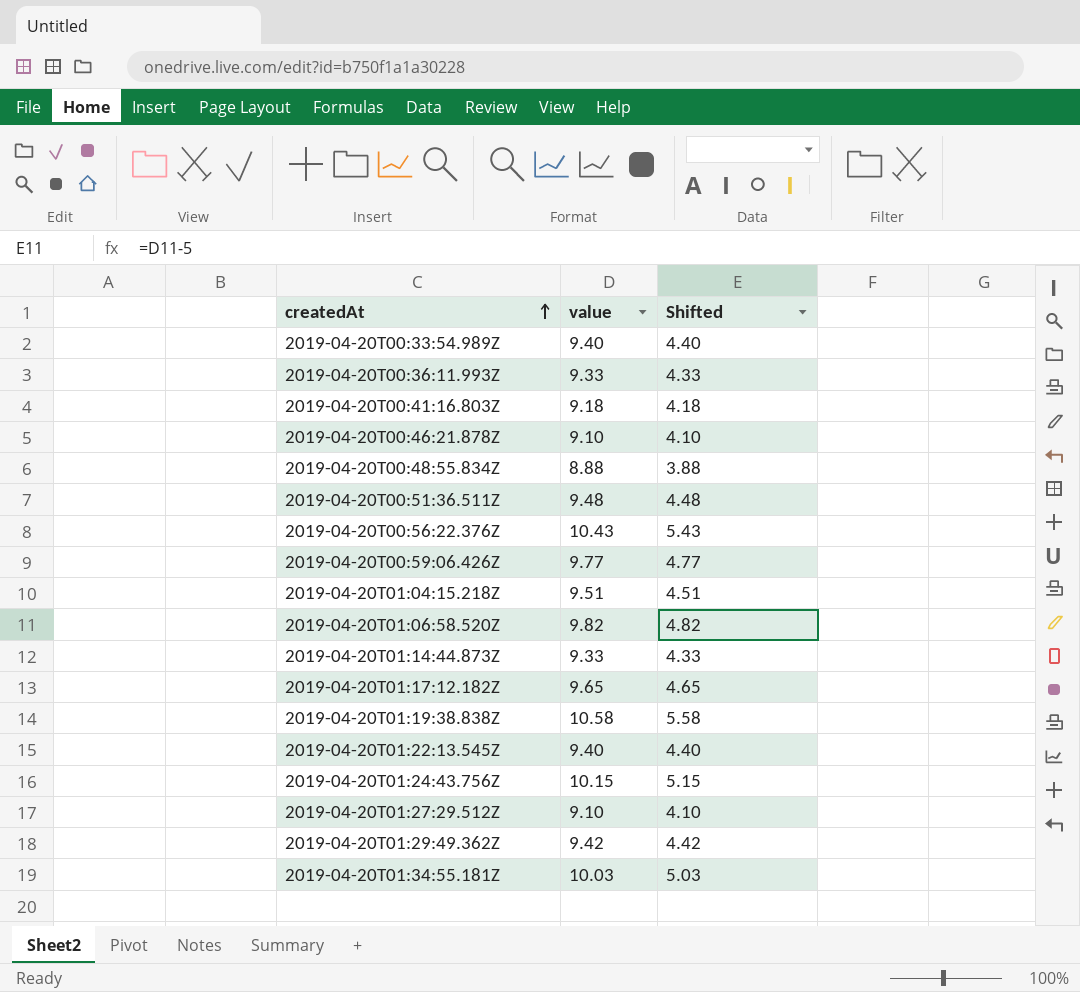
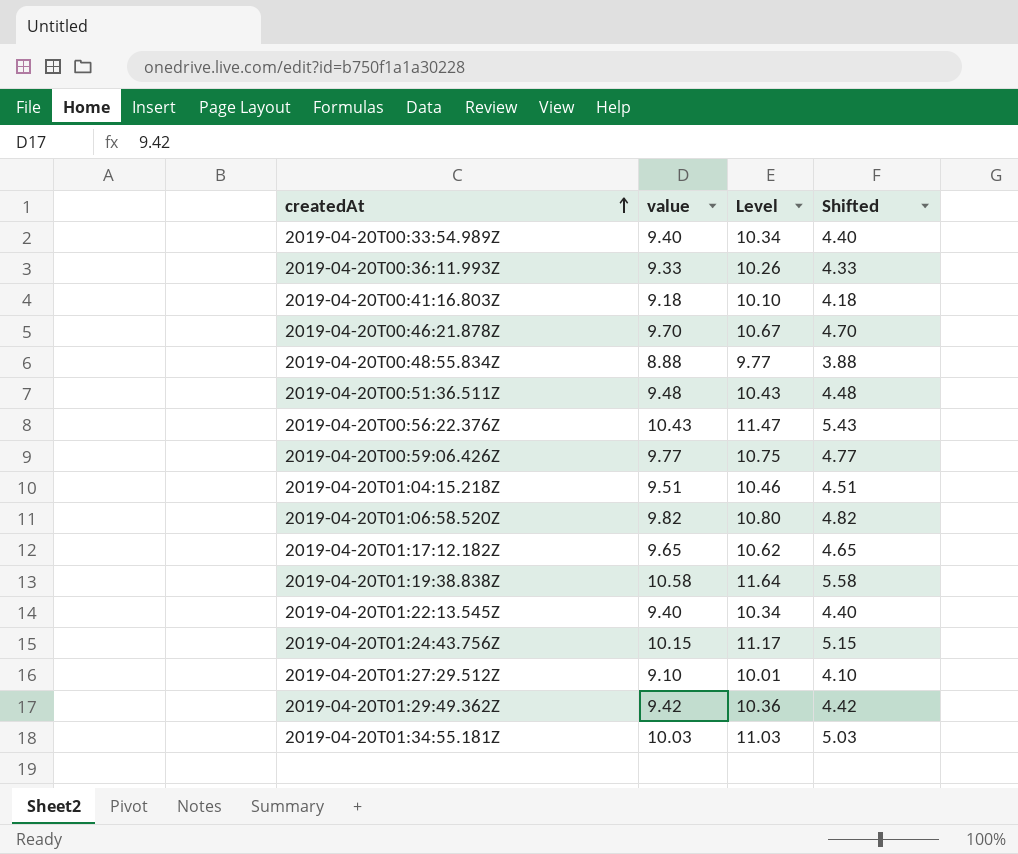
column Level | formula: none -> [value] * 1.1
row 2019-04-20T01:14:44.873Z: 9.33 | 4.33 -> none
2019-04-20T00:46:21.878Z | value: 9.10 -> 9.70
2019-04-20T00:46:21.878Z | Shifted: 4.10 -> 4.70

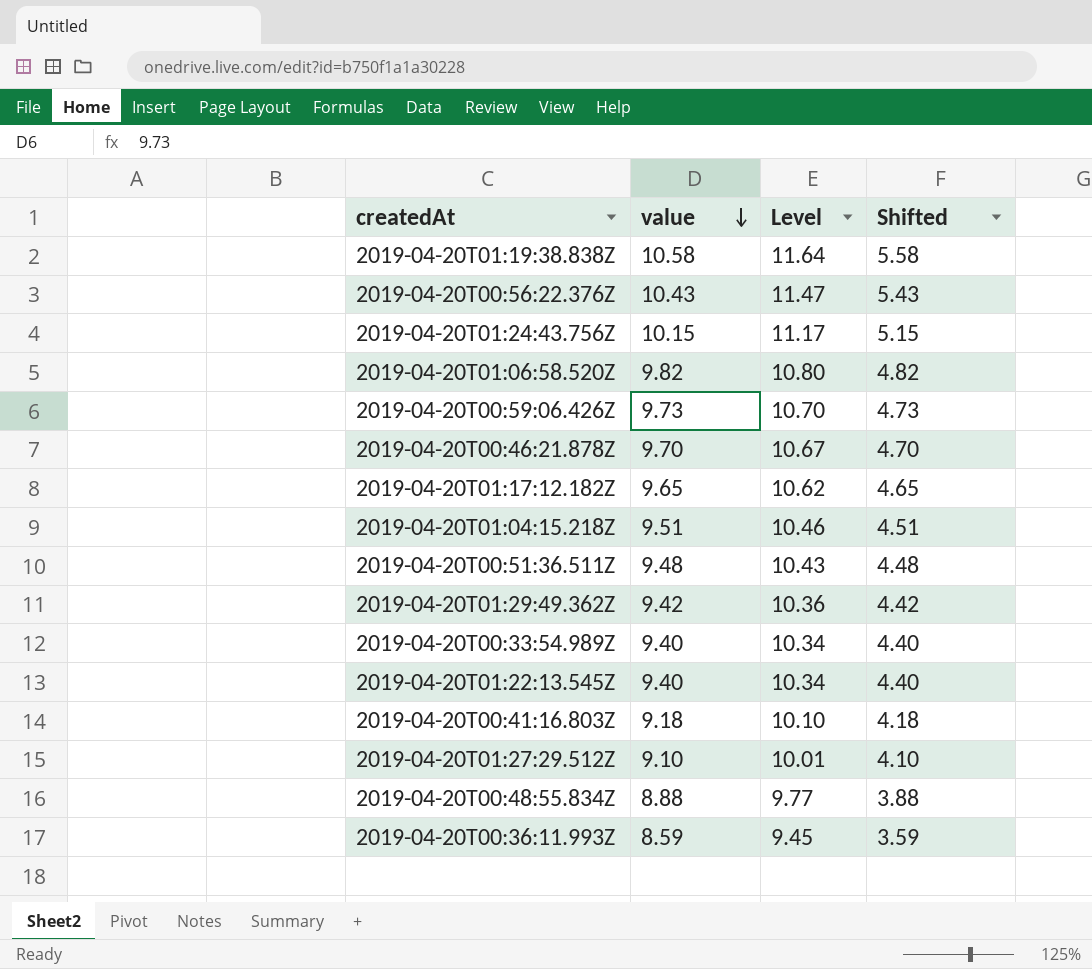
row order: createdAt ascending -> value descending
row 2019-04-20T01:34:55.181Z: 10.03 | 11.03 | 5.03 -> none
2019-04-20T00:59:06.426Z | value: 9.77 -> 9.73
2019-04-20T00:59:06.426Z | Level: 10.75 -> 10.70
2019-04-20T00:59:06.426Z | Shifted: 4.77 -> 4.73
2019-04-20T00:36:11.993Z | value: 9.33 -> 8.59
2019-04-20T00:36:11.993Z | Level: 10.26 -> 9.45
2019-04-20T00:36:11.993Z | Shifted: 4.33 -> 3.59

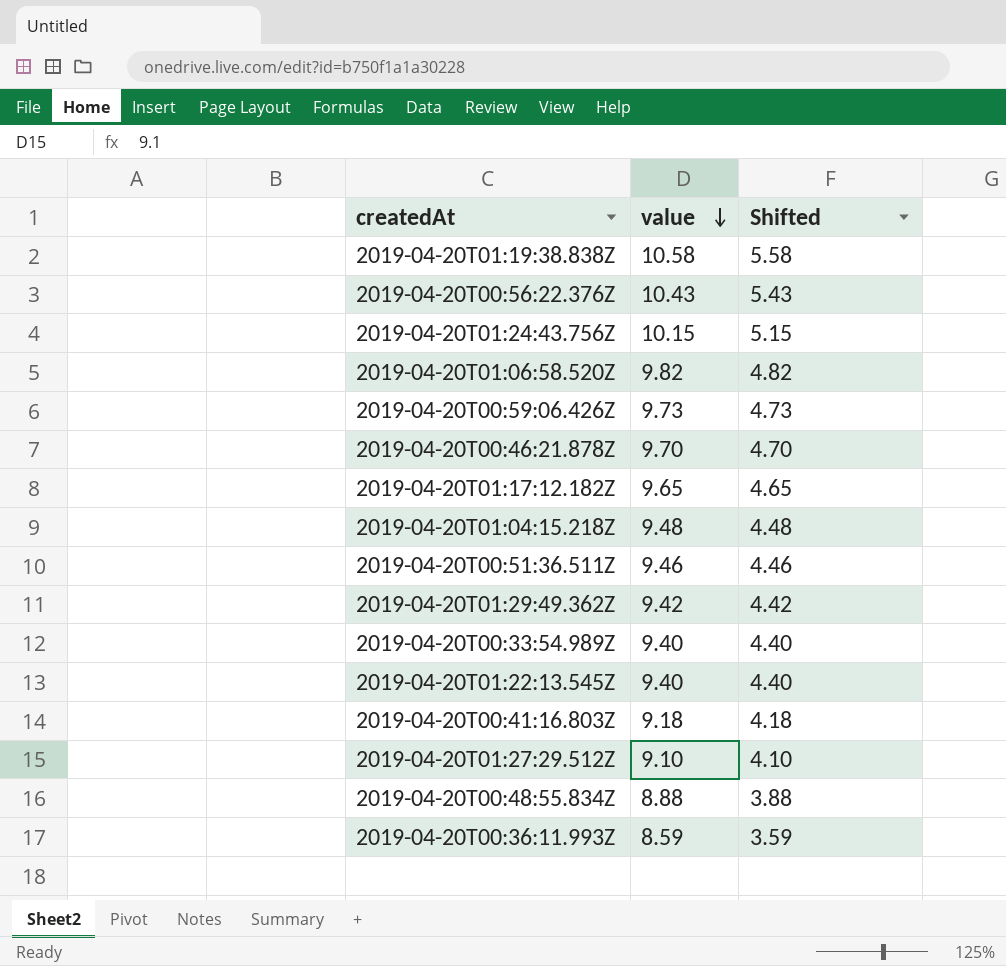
column Level | formula: [value] * 1.1 -> none
2019-04-20T01:04:15.218Z | value: 9.51 -> 9.48
2019-04-20T01:04:15.218Z | Shifted: 4.51 -> 4.48
2019-04-20T00:51:36.511Z | value: 9.48 -> 9.46
2019-04-20T00:51:36.511Z | Shifted: 4.48 -> 4.46

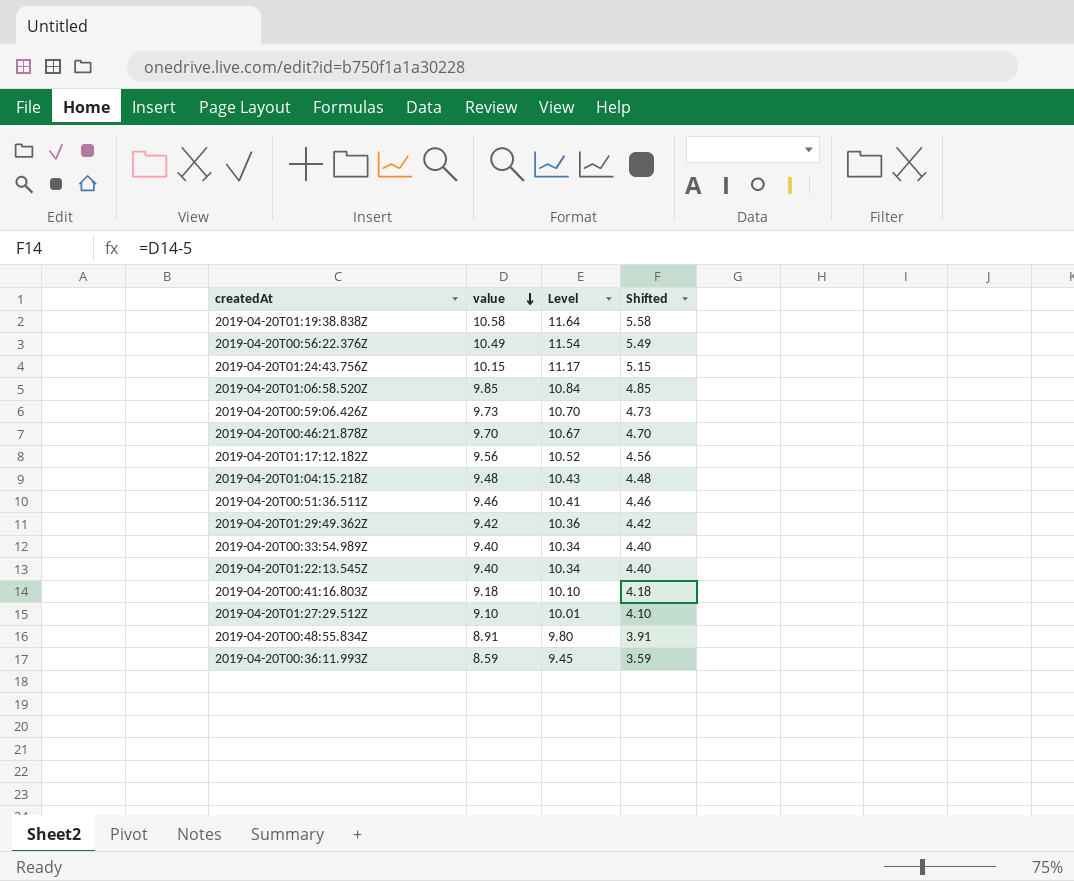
column Level | formula: none -> [value] * 1.1
2019-04-20T00:56:22.376Z | value: 10.43 -> 10.49
2019-04-20T00:56:22.376Z | Shifted: 5.43 -> 5.49
2019-04-20T01:06:58.520Z | value: 9.82 -> 9.85
2019-04-20T01:06:58.520Z | Shifted: 4.82 -> 4.85
2019-04-20T01:17:12.182Z | value: 9.65 -> 9.56
2019-04-20T01:17:12.182Z | Shifted: 4.65 -> 4.56
2019-04-20T00:48:55.834Z | value: 8.88 -> 8.91
2019-04-20T00:48:55.834Z | Shifted: 3.88 -> 3.91

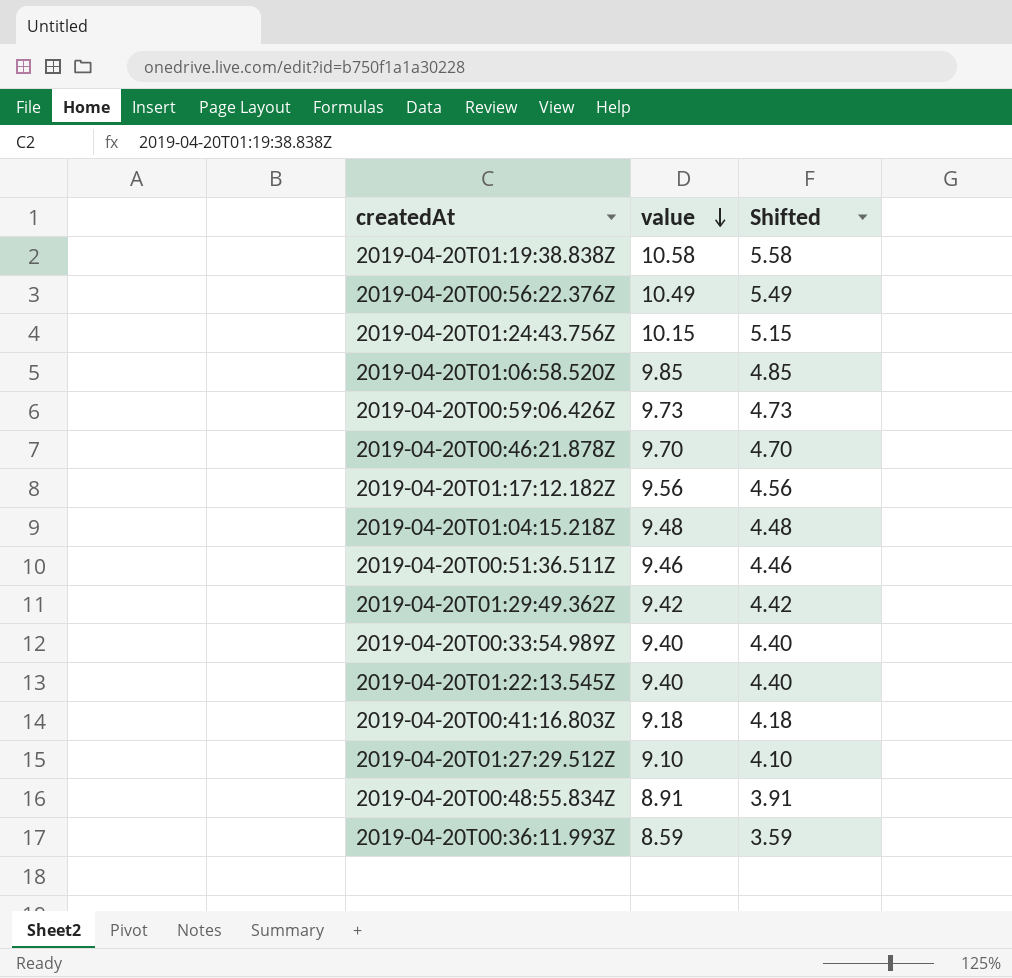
column Level | formula: [value] * 1.1 -> none

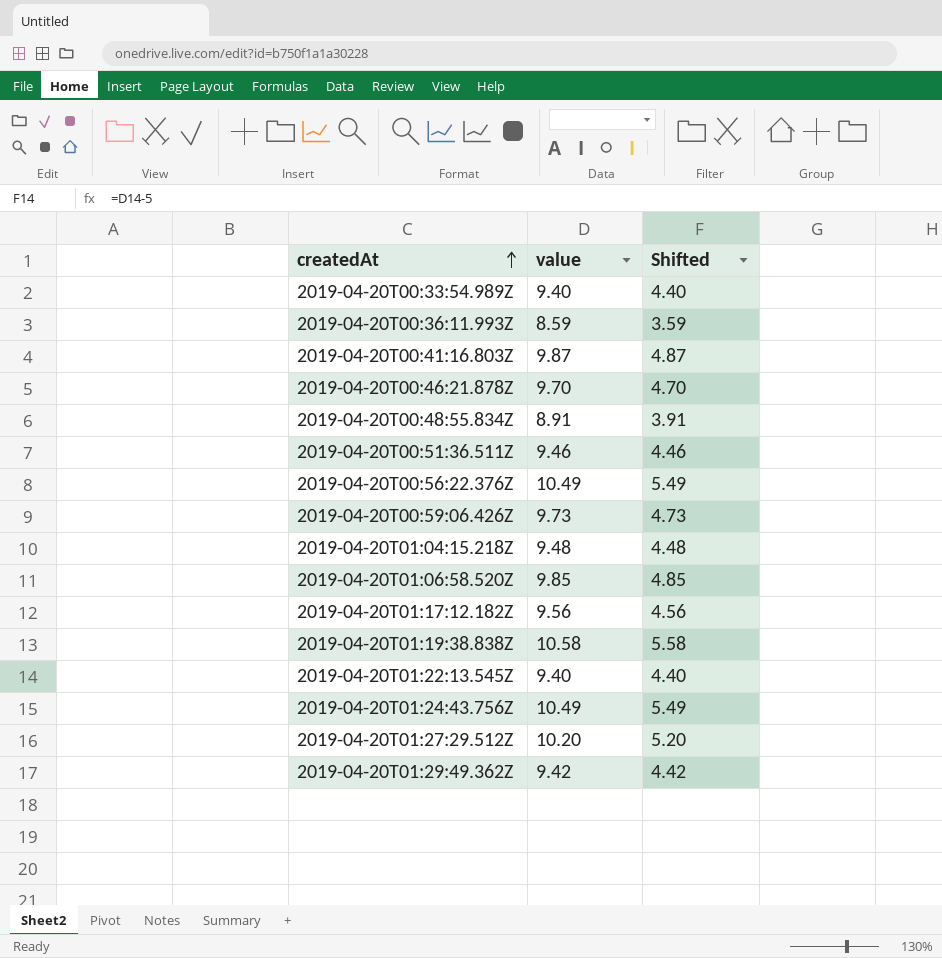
row order: value descending -> createdAt ascending
2019-04-20T00:41:16.803Z | value: 9.18 -> 9.87
2019-04-20T00:41:16.803Z | Shifted: 4.18 -> 4.87
2019-04-20T01:24:43.756Z | value: 10.15 -> 10.49
2019-04-20T01:24:43.756Z | Shifted: 5.15 -> 5.49
2019-04-20T01:27:29.512Z | value: 9.10 -> 10.20
2019-04-20T01:27:29.512Z | Shifted: 4.10 -> 5.20

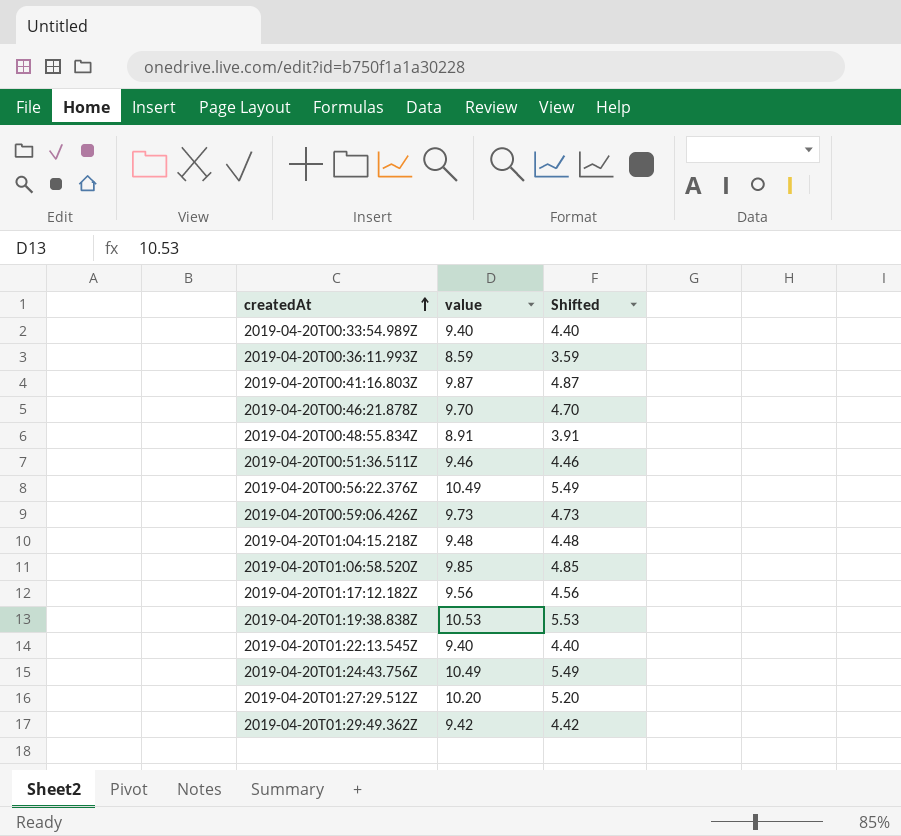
2019-04-20T01:19:38.838Z | value: 10.58 -> 10.53
2019-04-20T01:19:38.838Z | Shifted: 5.58 -> 5.53

